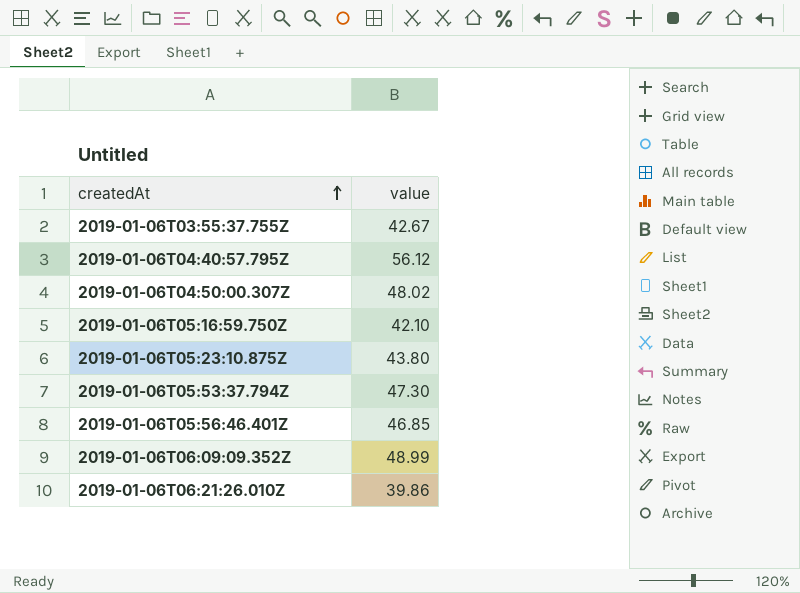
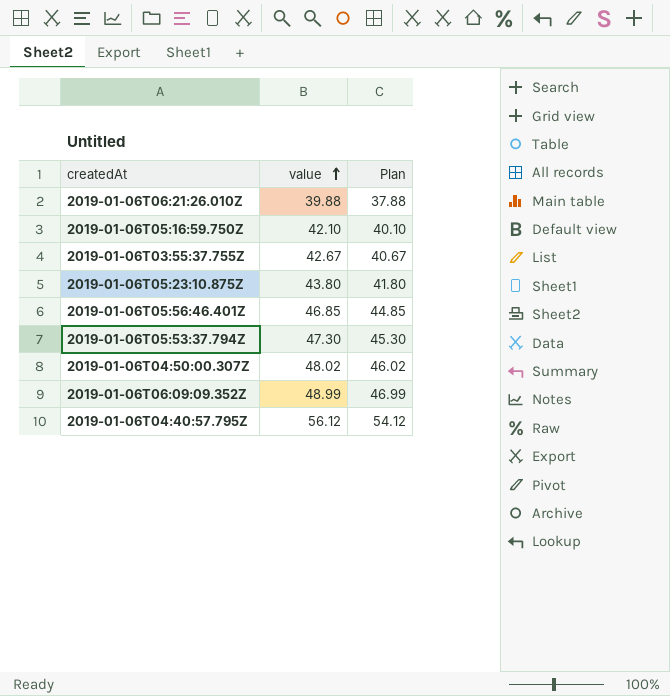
row order: createdAt ascending -> value ascending
column Plan | formula: none -> [value] - 2
2019-01-06T06:21:26.010Z | value: 39.86 -> 39.88

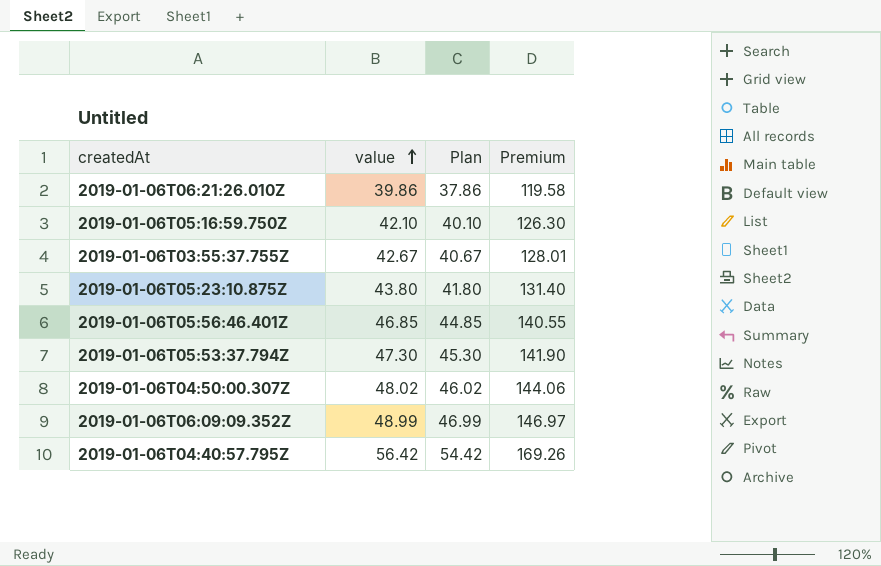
column Premium | formula: none -> [value] * 3
2019-01-06T06:21:26.010Z | value: 39.88 -> 39.86
2019-01-06T06:21:26.010Z | Plan: 37.88 -> 37.86
2019-01-06T04:40:57.795Z | value: 56.12 -> 56.42
2019-01-06T04:40:57.795Z | Plan: 54.12 -> 54.42

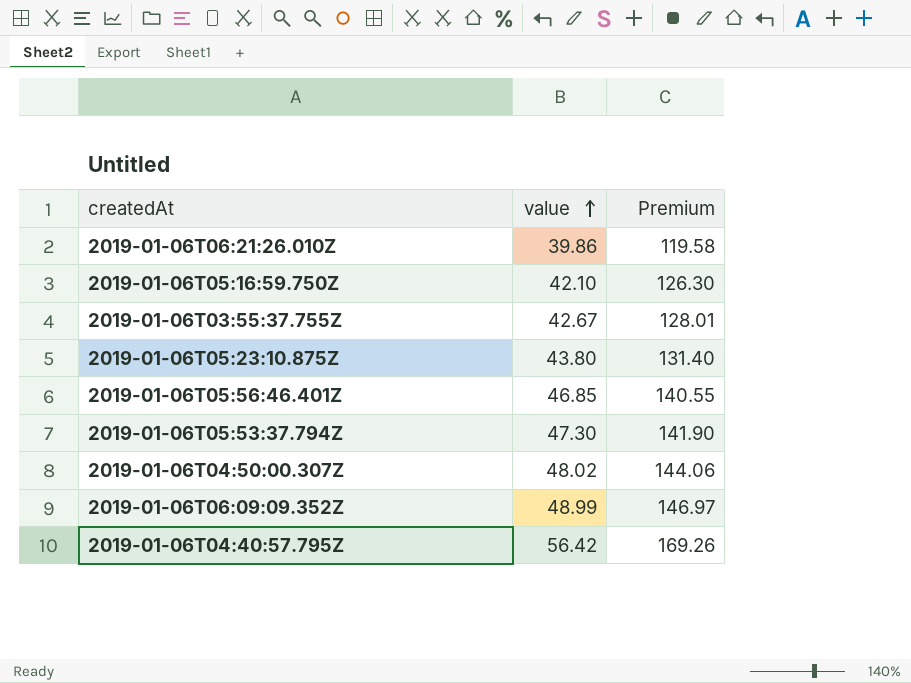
column Plan | formula: [value] - 2 -> none

